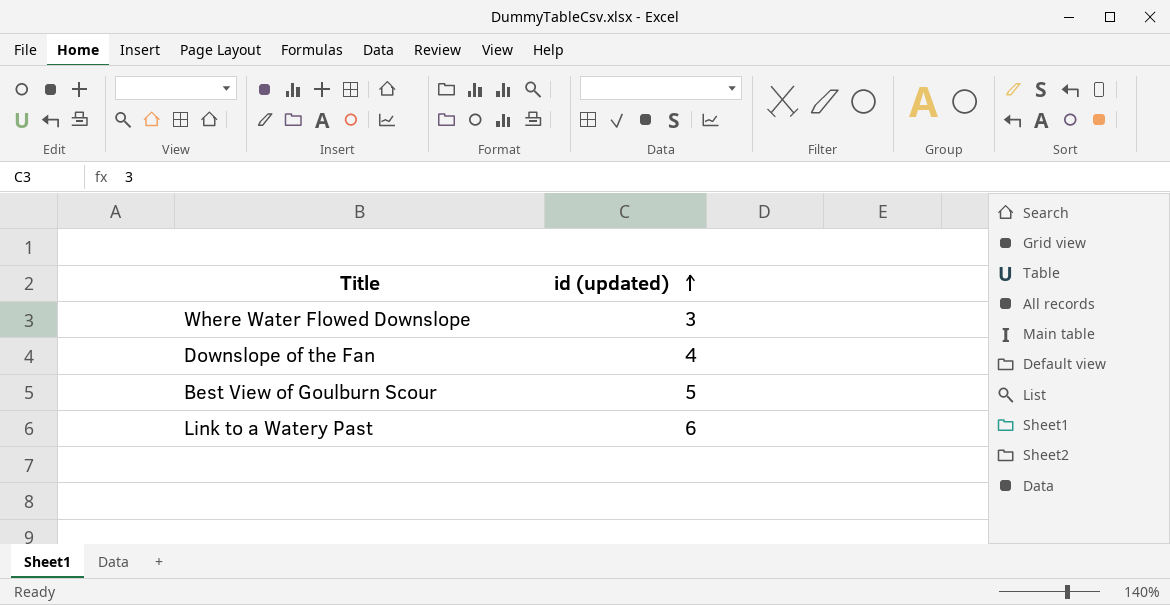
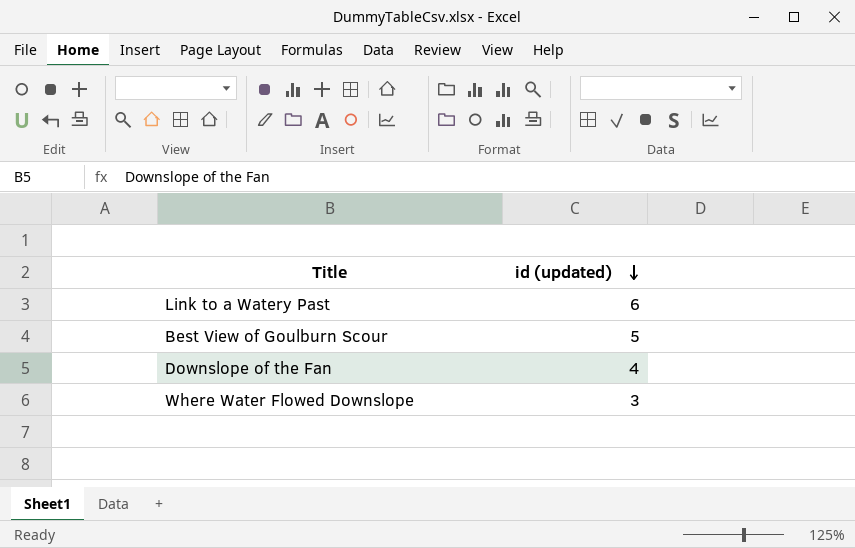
row order: id (updated) ascending -> id (updated) descending

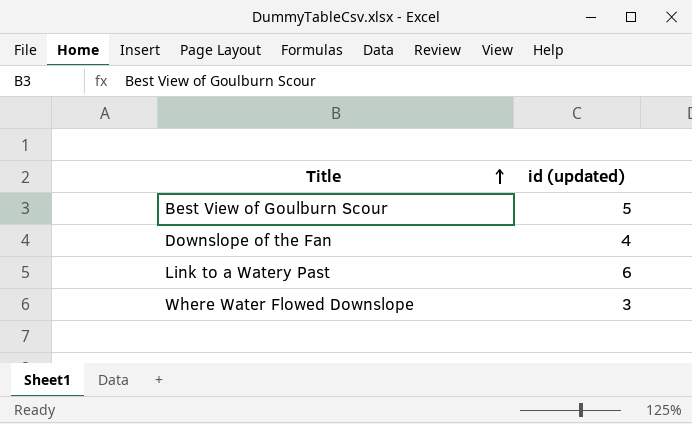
row order: id (updated) descending -> Title ascending

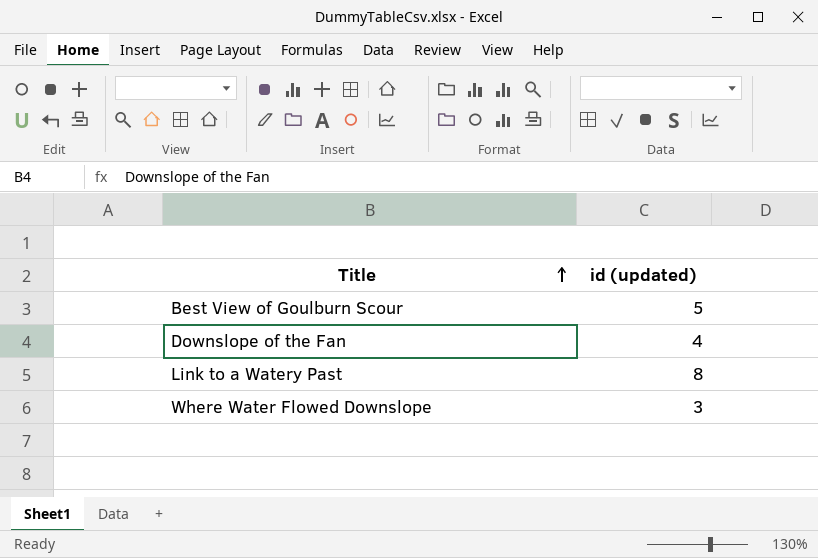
Link to a Watery Past | id (updated): 6 -> 8

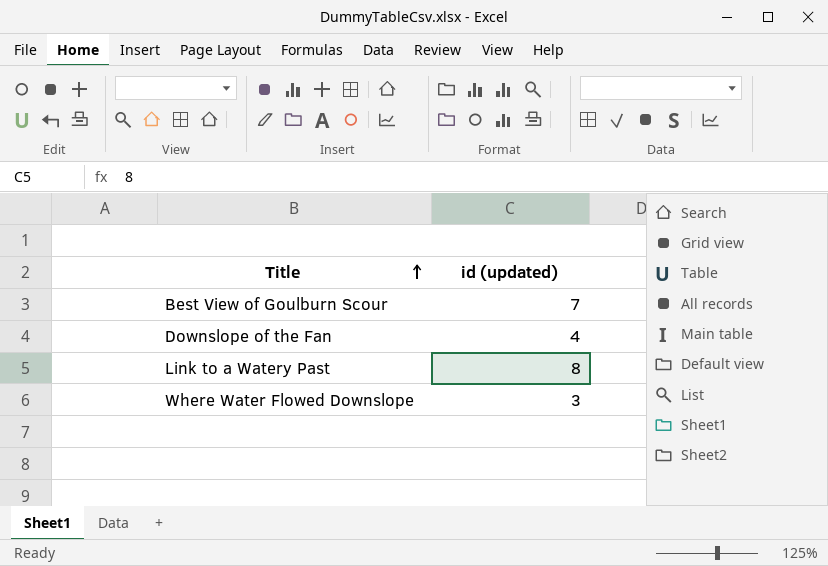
Best View of Goulburn Scour | id (updated): 5 -> 7

